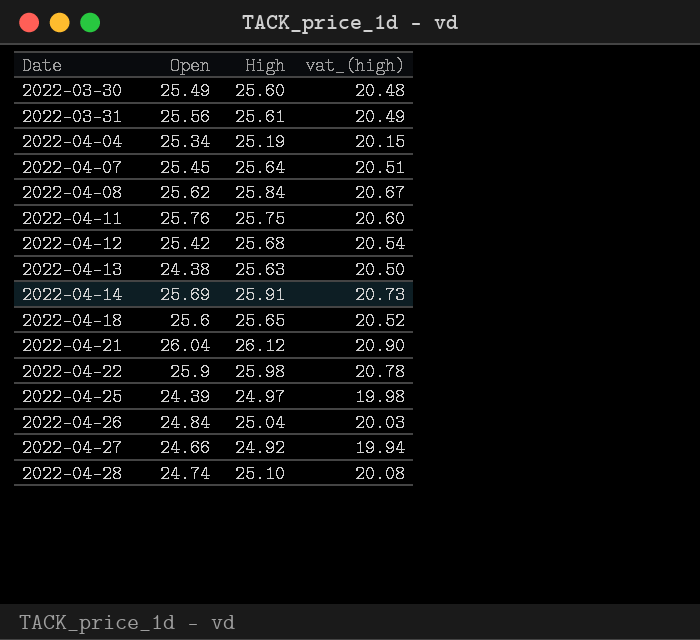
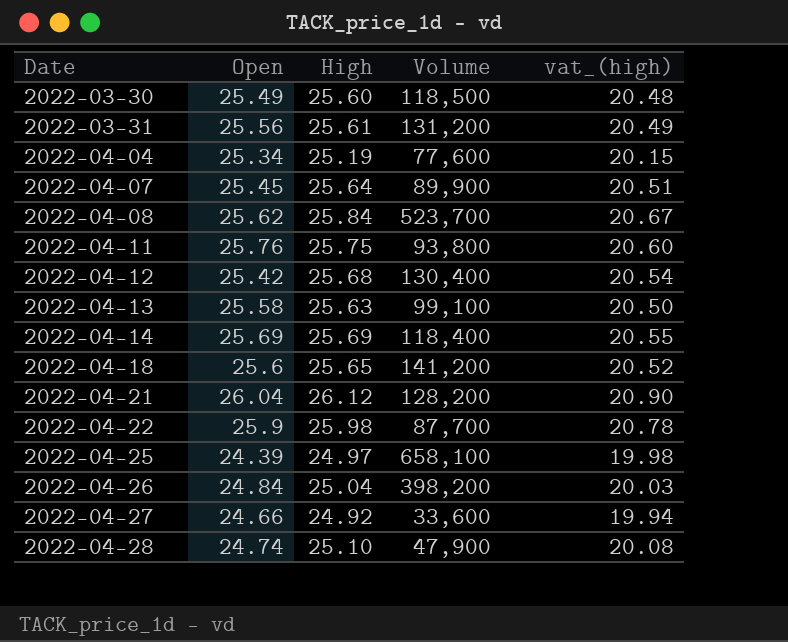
column Volume | position: none -> 4
2022-04-13 | Open: 24.38 -> 25.58
2022-04-14 | High: 25.91 -> 25.69
2022-04-14 | vat_(high): 20.73 -> 20.55

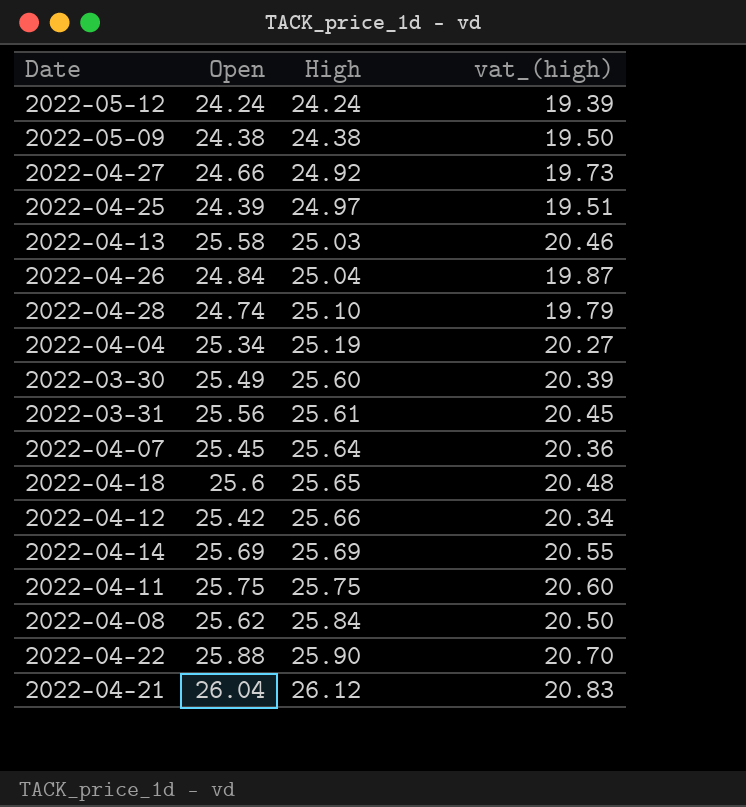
row order: Date ascending -> High ascending
column Volume | position: 4 -> none
column vat_(high) | formula: [High] * 0.8 -> [Open] * 0.8
row 2022-05-12: none -> 24.24 | 24.24 | 19.39
row 2022-05-09: none -> 24.38 | 24.38 | 19.50
2022-04-13 | High: 25.63 -> 25.03
2022-04-12 | High: 25.68 -> 25.66
2022-04-11 | Open: 25.76 -> 25.75
2022-04-22 | Open: 25.9 -> 25.88
2022-04-22 | High: 25.98 -> 25.90

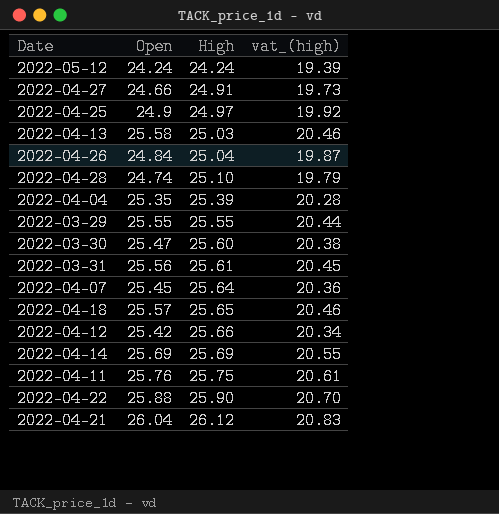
row 2022-05-09: 24.38 | 24.38 | 19.50 -> none
row 2022-04-08: 25.62 | 25.84 | 20.50 -> none
2022-04-27 | High: 24.92 -> 24.91
2022-04-25 | Open: 24.39 -> 24.9
2022-04-25 | vat_(high): 19.51 -> 19.92
2022-04-04 | Open: 25.34 -> 25.35
2022-04-04 | High: 25.19 -> 25.39
2022-04-04 | vat_(high): 20.27 -> 20.28
row 2022-03-29: none -> 25.55 | 25.55 | 20.44
2022-03-30 | Open: 25.49 -> 25.47
2022-03-30 | vat_(high): 20.39 -> 20.38
2022-04-18 | Open: 25.6 -> 25.57
2022-04-18 | vat_(high): 20.48 -> 20.46
2022-04-11 | Open: 25.75 -> 25.76
2022-04-11 | vat_(high): 20.60 -> 20.61

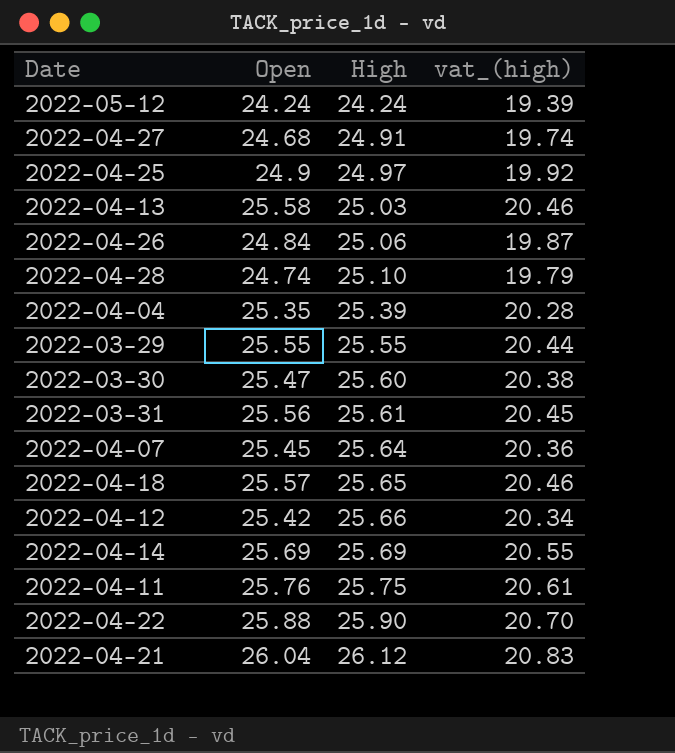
2022-04-27 | Open: 24.66 -> 24.68
2022-04-27 | vat_(high): 19.73 -> 19.74
2022-04-26 | High: 25.04 -> 25.06

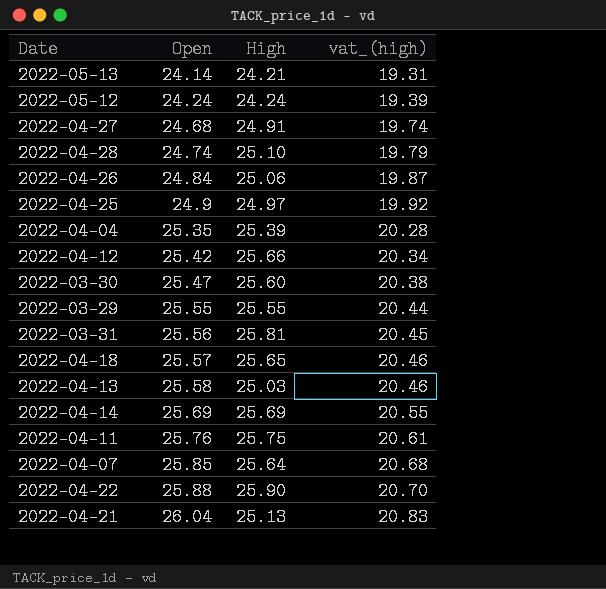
row order: High ascending -> Open ascending
row 2022-05-13: none -> 24.14 | 24.21 | 19.31
2022-03-31 | High: 25.61 -> 25.81
2022-04-07 | Open: 25.45 -> 25.85
2022-04-07 | vat_(high): 20.36 -> 20.68
2022-04-21 | High: 26.12 -> 25.13

